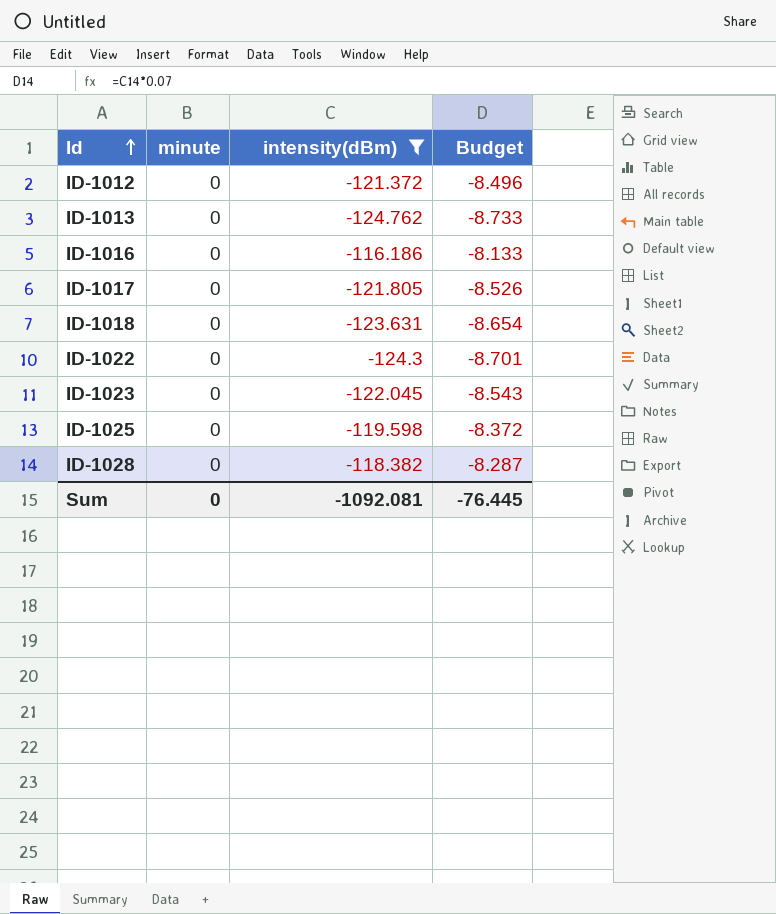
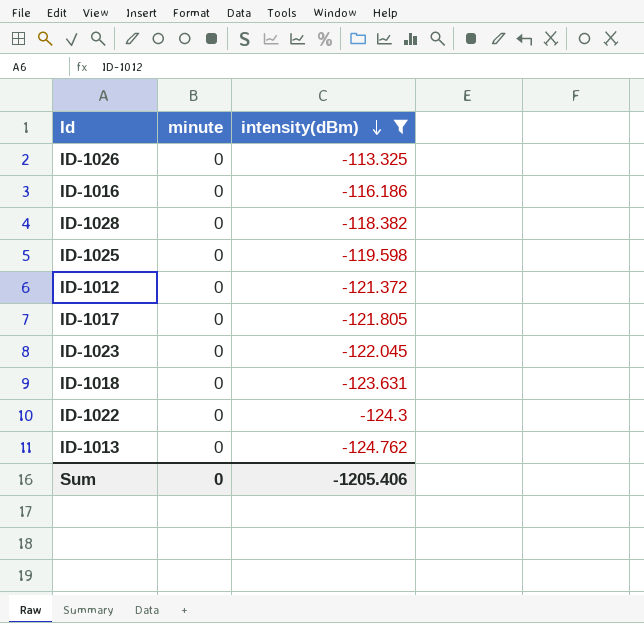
row order: Id ascending -> intensity(dBm) descending
column Budget | formula: [intensity(dBm)] * 0.07 -> none
row ID-1026: none -> 0 | -113.325
Sum | intensity(dBm): -1092.081 -> -1205.406

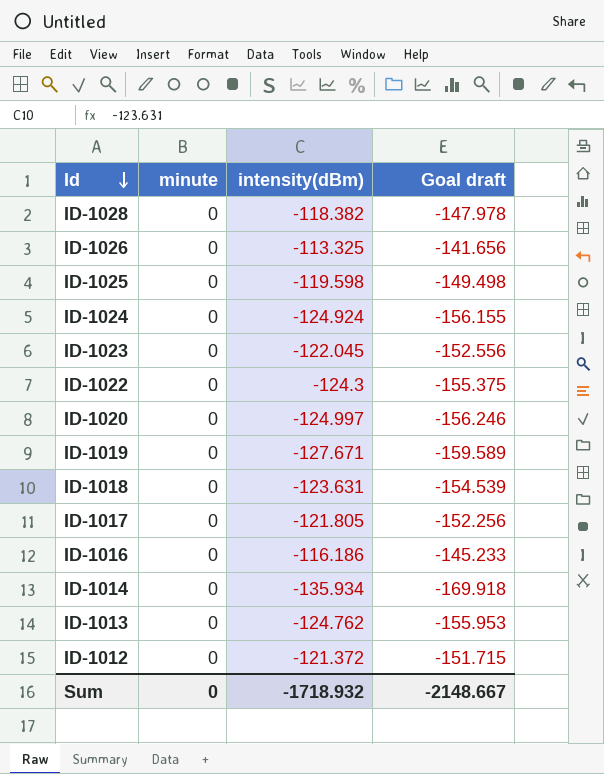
filter: intensity(dBm) >= -124.762 -> none
row order: intensity(dBm) descending -> Id descending
column Goal draft | formula: none -> [intensity(dBm)] * 1.25
Sum | intensity(dBm): -1205.406 -> -1718.932

